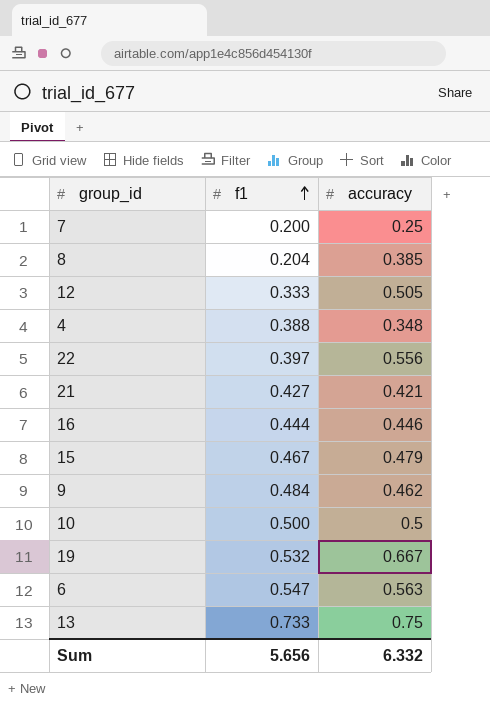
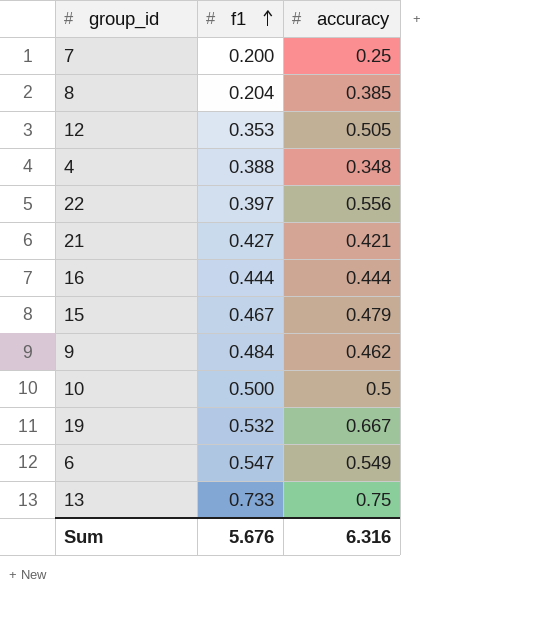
12 | f1: 0.333 -> 0.353
16 | accuracy: 0.446 -> 0.444
6 | accuracy: 0.563 -> 0.549
Sum | f1: 5.656 -> 5.676
Sum | accuracy: 6.332 -> 6.316

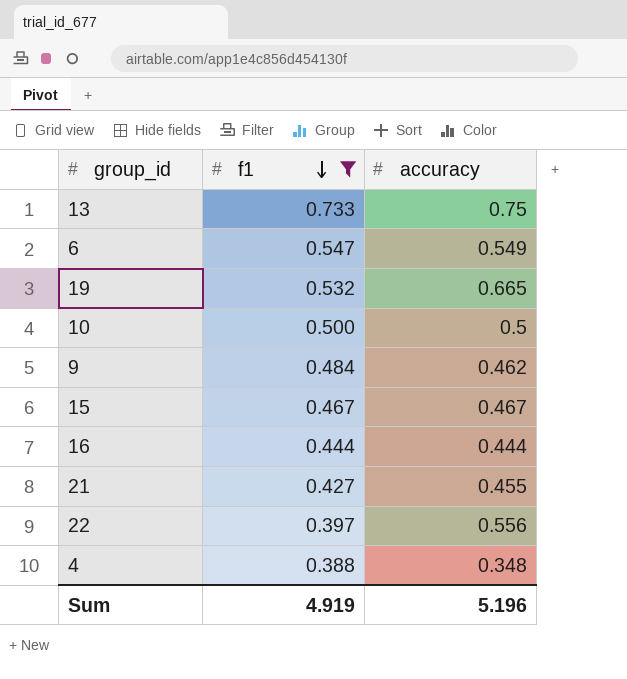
filter: none -> f1 >= 0.388
row order: f1 ascending -> f1 descending
19 | accuracy: 0.667 -> 0.665
15 | accuracy: 0.479 -> 0.467
21 | accuracy: 0.421 -> 0.455
Sum | f1: 5.676 -> 4.919
Sum | accuracy: 6.316 -> 5.196

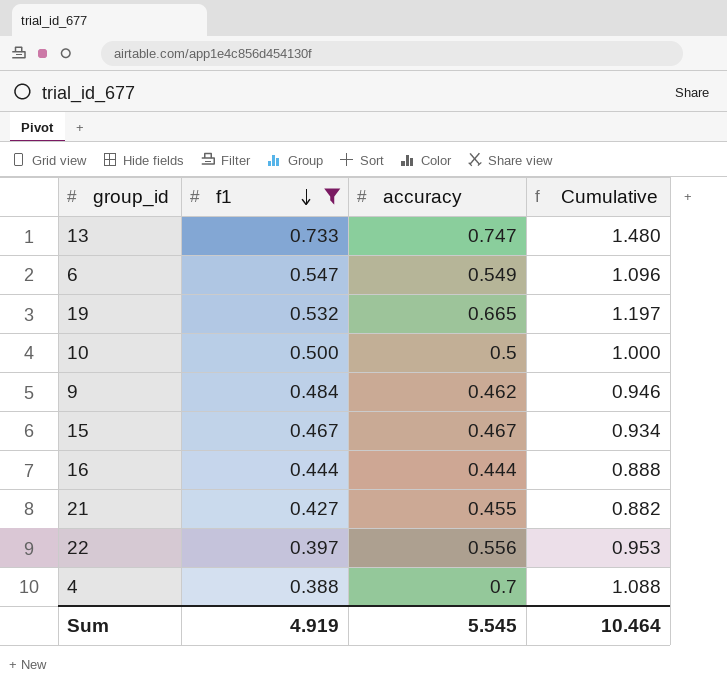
column Cumulative | formula: none -> [f1] + [accuracy]
13 | accuracy: 0.75 -> 0.747
4 | accuracy: 0.348 -> 0.7
Sum | accuracy: 5.196 -> 5.545

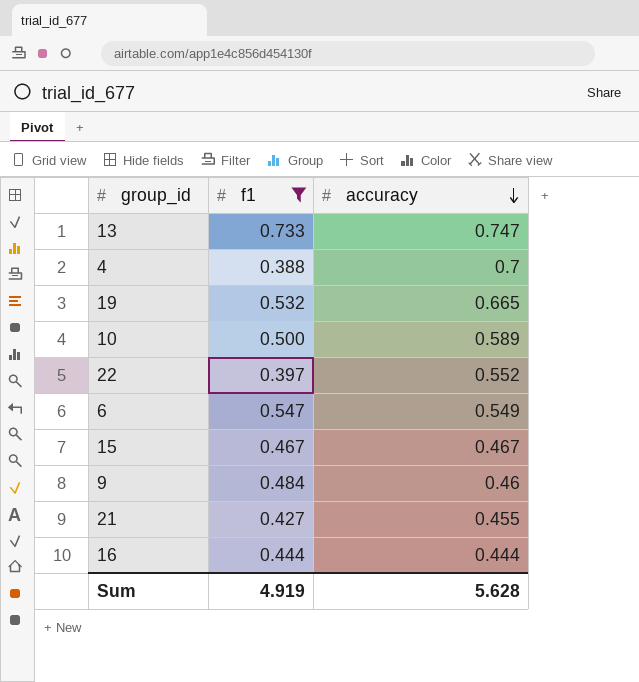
row order: f1 descending -> accuracy descending
column Cumulative | formula: [f1] + [accuracy] -> none
10 | accuracy: 0.5 -> 0.589
22 | accuracy: 0.556 -> 0.552
9 | accuracy: 0.462 -> 0.46
Sum | accuracy: 5.545 -> 5.628

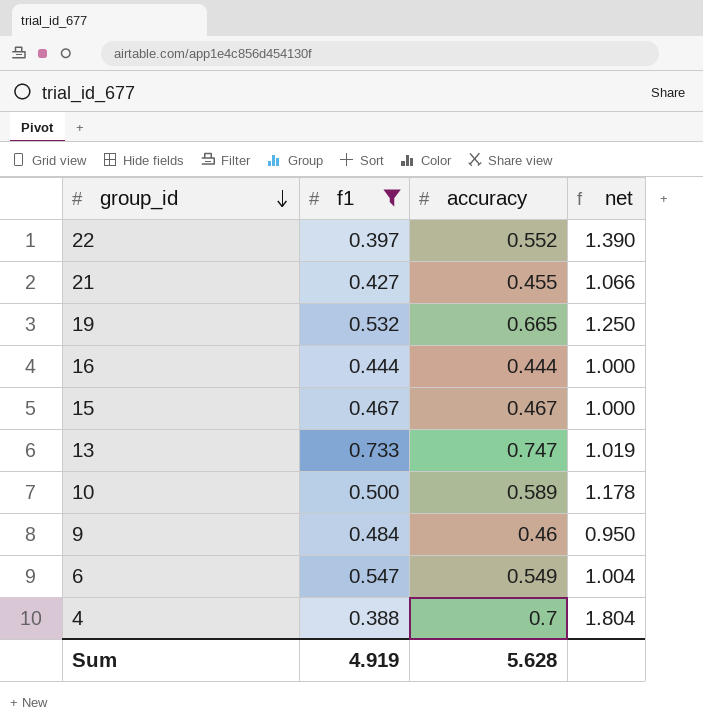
row order: accuracy descending -> group_id descending
column net | formula: none -> [accuracy] / [f1]

